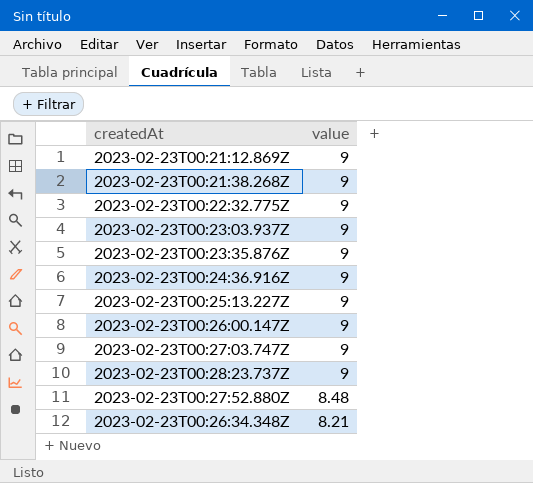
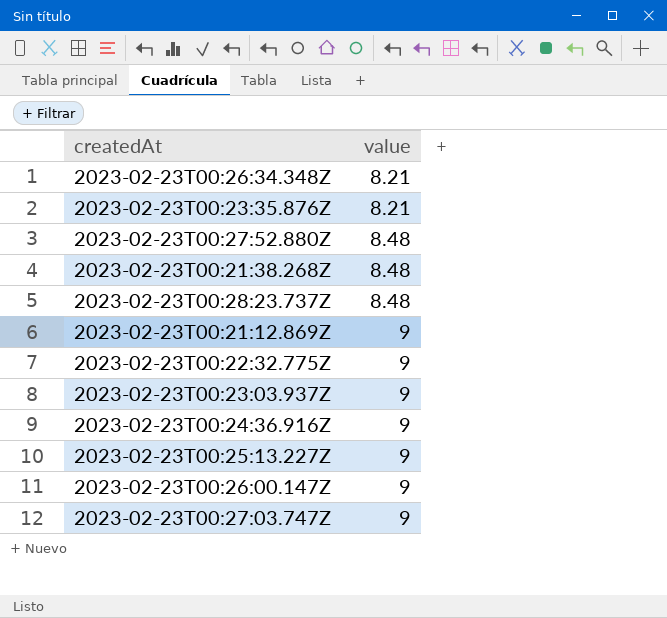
row order: value descending -> value ascending
2023-02-23T00:23:35.876Z | value: 9 -> 8.21
2023-02-23T00:21:38.268Z | value: 9 -> 8.48
2023-02-23T00:28:23.737Z | value: 9 -> 8.48

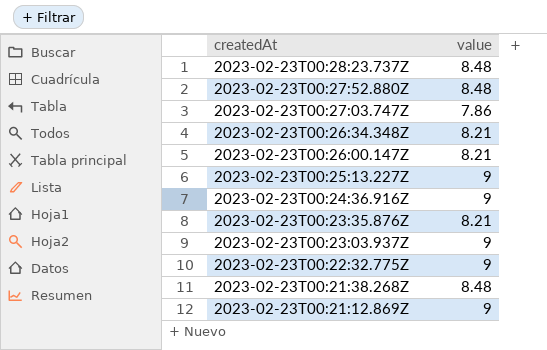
row order: value ascending -> createdAt descending
2023-02-23T00:27:03.747Z | value: 9 -> 7.86
2023-02-23T00:26:00.147Z | value: 9 -> 8.21

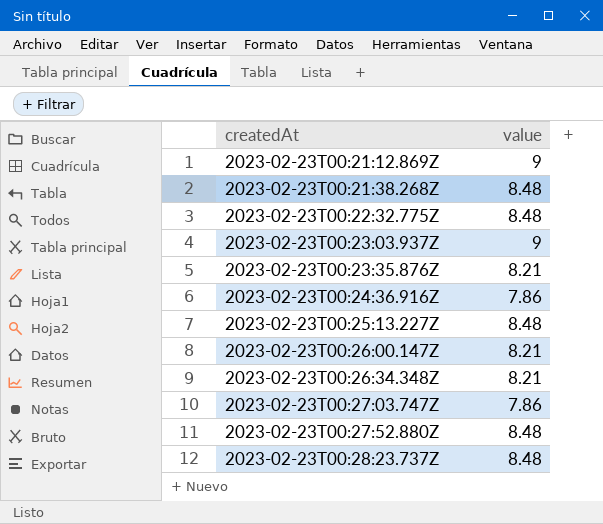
row order: createdAt descending -> createdAt ascending
2023-02-23T00:22:32.775Z | value: 9 -> 8.48
2023-02-23T00:24:36.916Z | value: 9 -> 7.86
2023-02-23T00:25:13.227Z | value: 9 -> 8.48

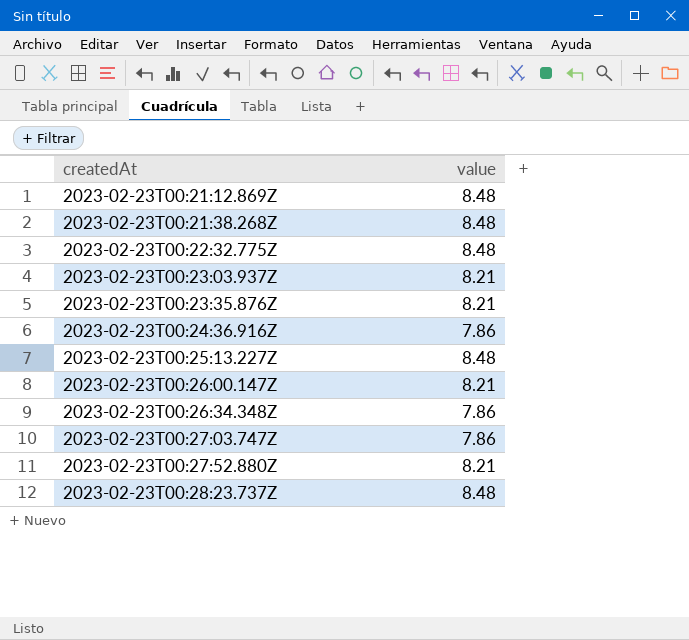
2023-02-23T00:21:12.869Z | value: 9 -> 8.48
2023-02-23T00:23:03.937Z | value: 9 -> 8.21
2023-02-23T00:26:34.348Z | value: 8.21 -> 7.86
2023-02-23T00:27:52.880Z | value: 8.48 -> 8.21

